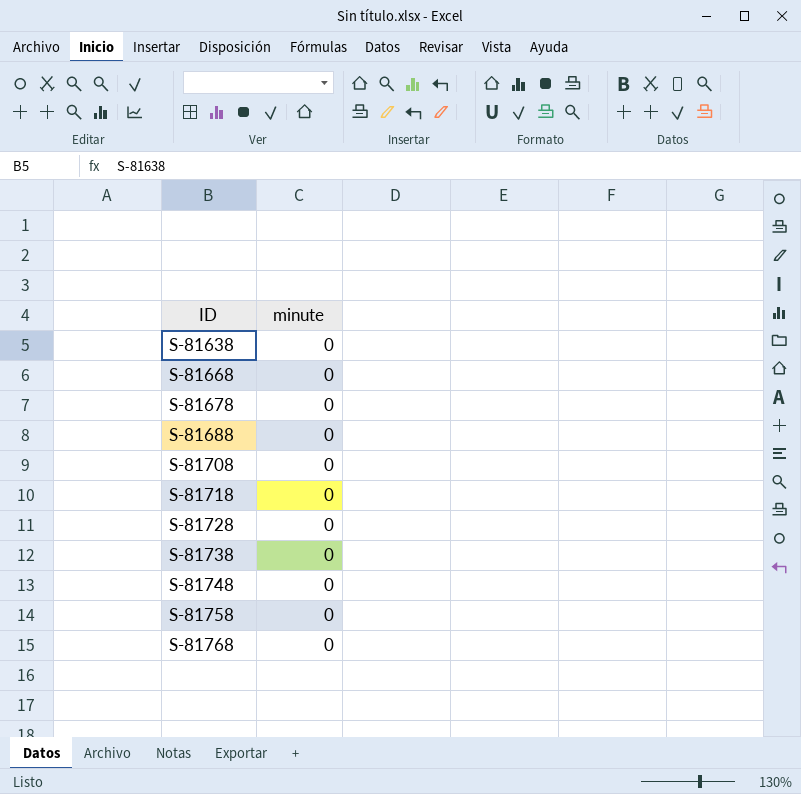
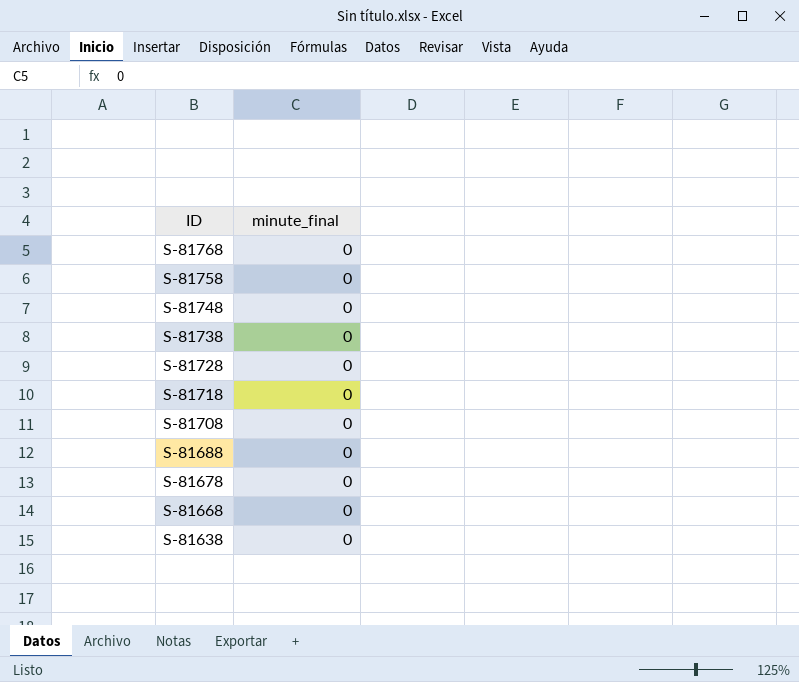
row order: ID ascending -> ID descending
column name: minute -> minute_final

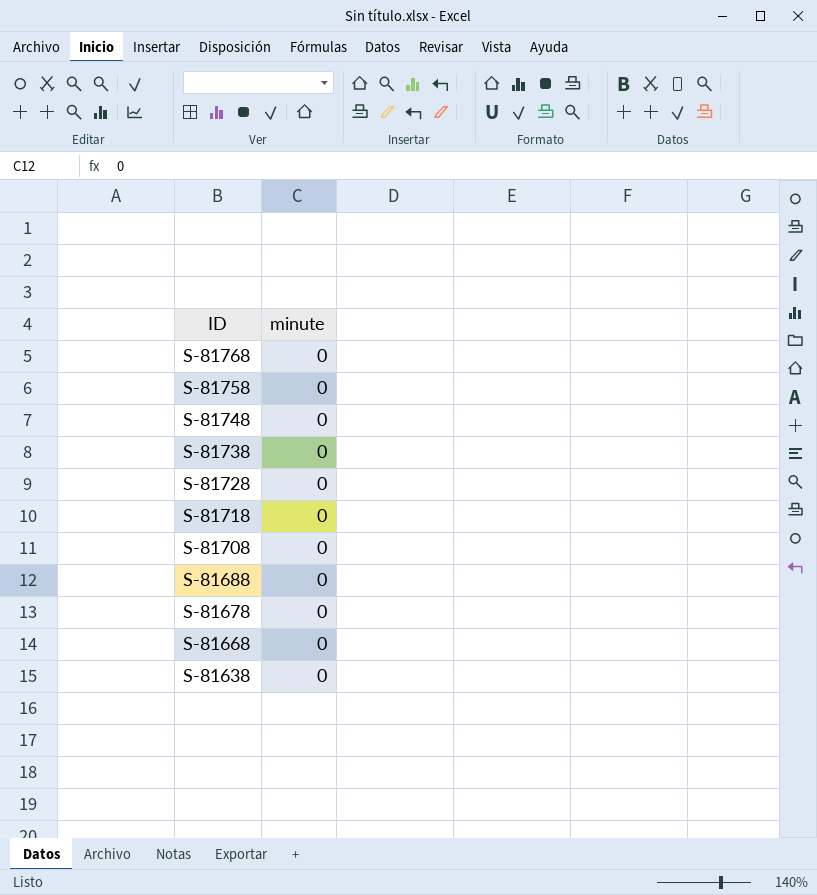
column name: minute_final -> minute

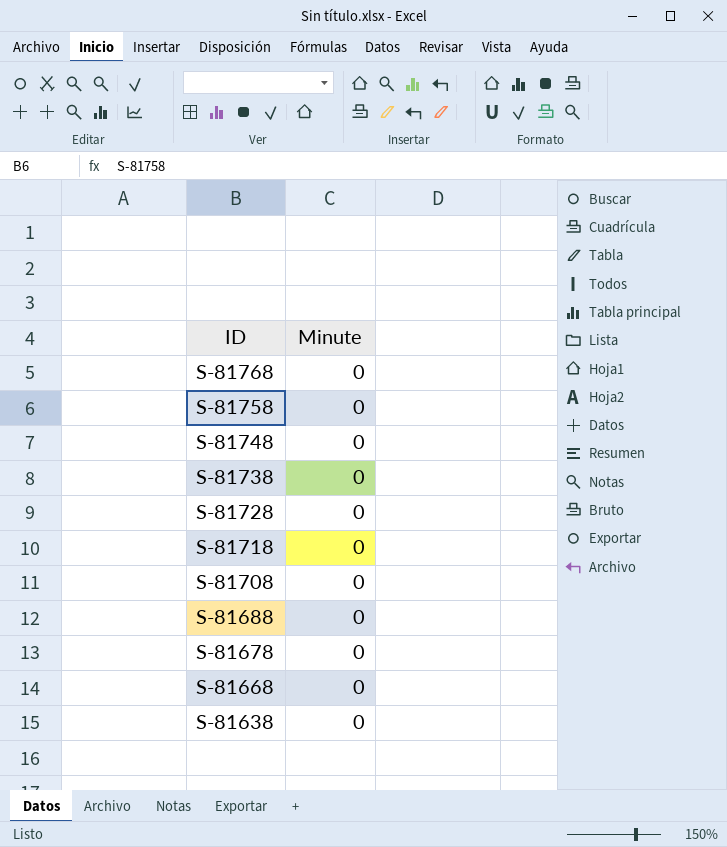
column name: minute -> Minute

